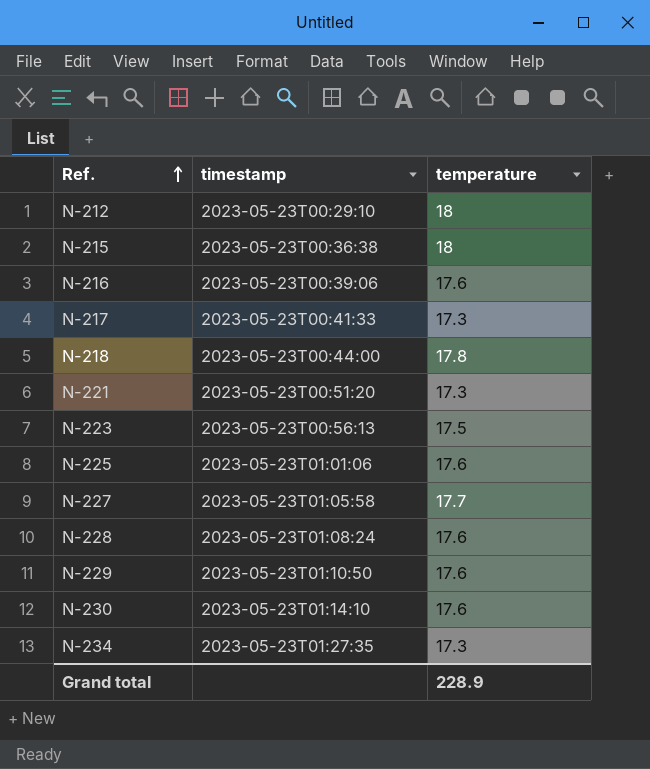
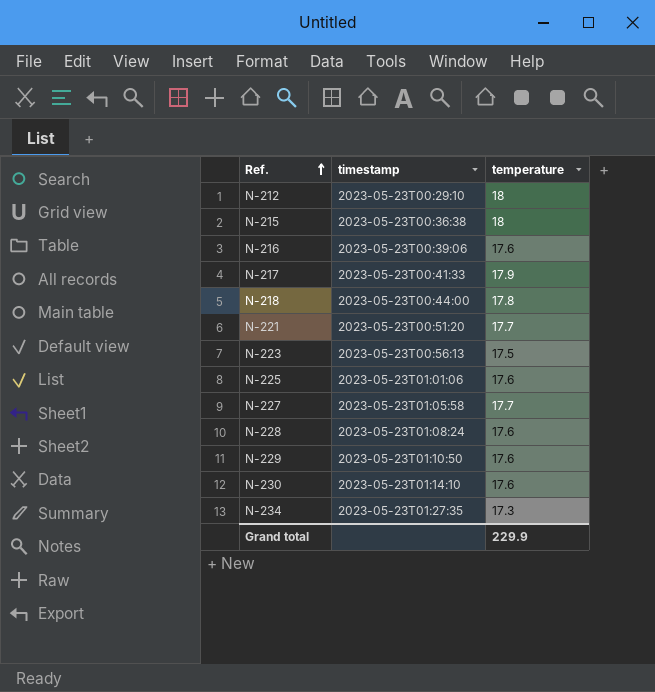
N-217 | temperature: 17.3 -> 17.9
N-221 | temperature: 17.3 -> 17.7
Grand total | temperature: 228.9 -> 229.9

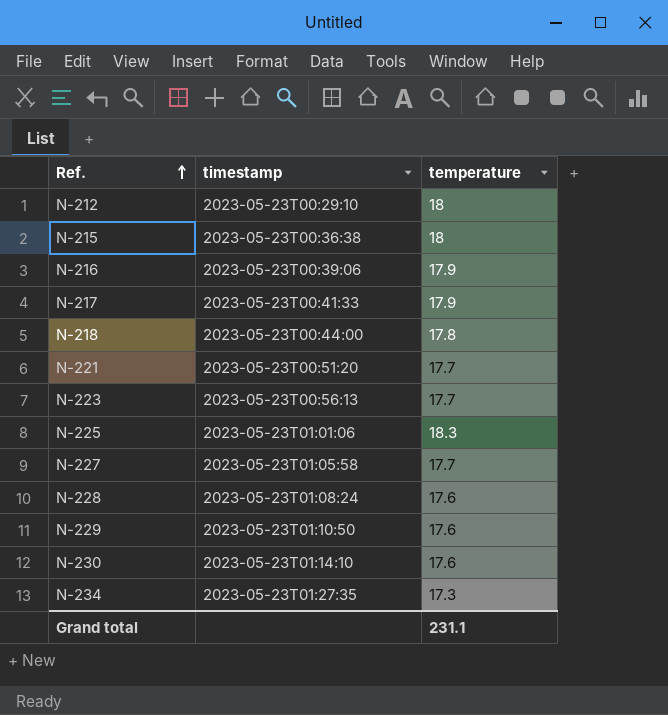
N-216 | temperature: 17.6 -> 17.9
N-223 | temperature: 17.5 -> 17.7
N-225 | temperature: 17.6 -> 18.3
Grand total | temperature: 229.9 -> 231.1

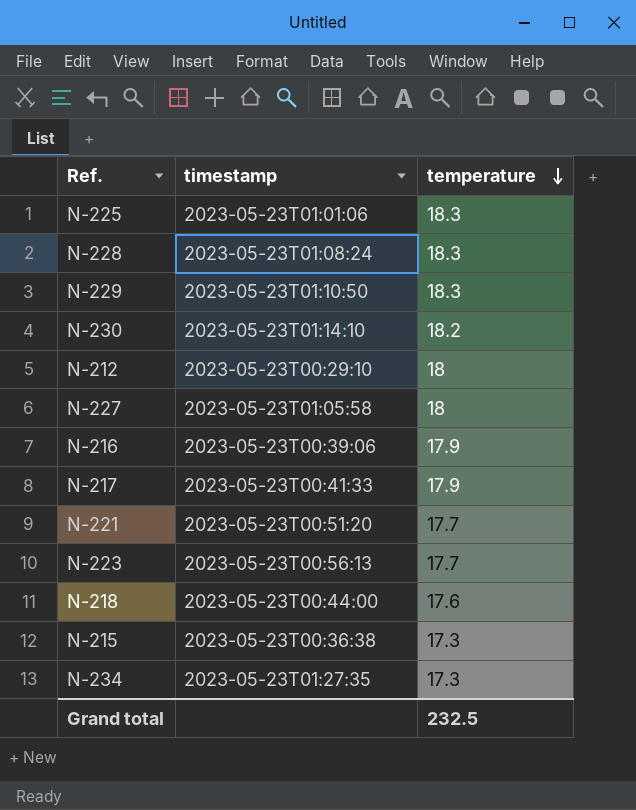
row order: Ref. ascending -> temperature descending
N-228 | temperature: 17.6 -> 18.3
N-229 | temperature: 17.6 -> 18.3
N-230 | temperature: 17.6 -> 18.2
N-227 | temperature: 17.7 -> 18
N-218 | temperature: 17.8 -> 17.6
N-215 | temperature: 18 -> 17.3
Grand total | temperature: 231.1 -> 232.5

